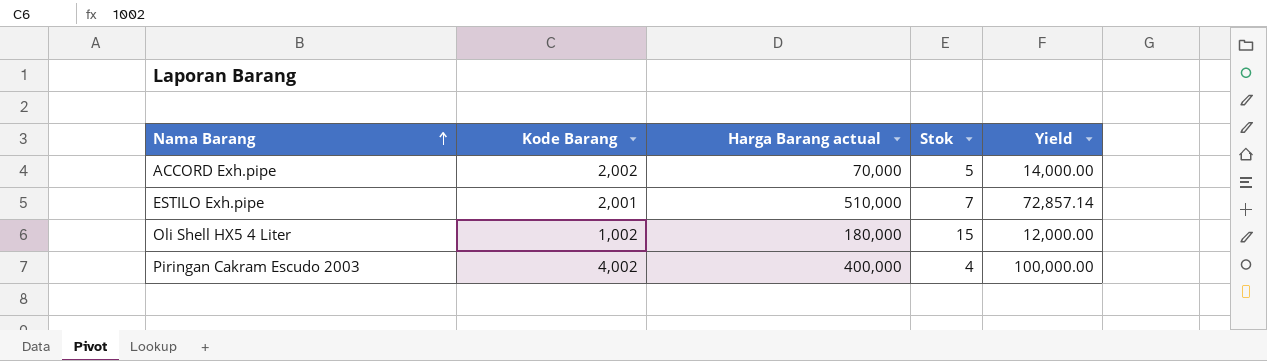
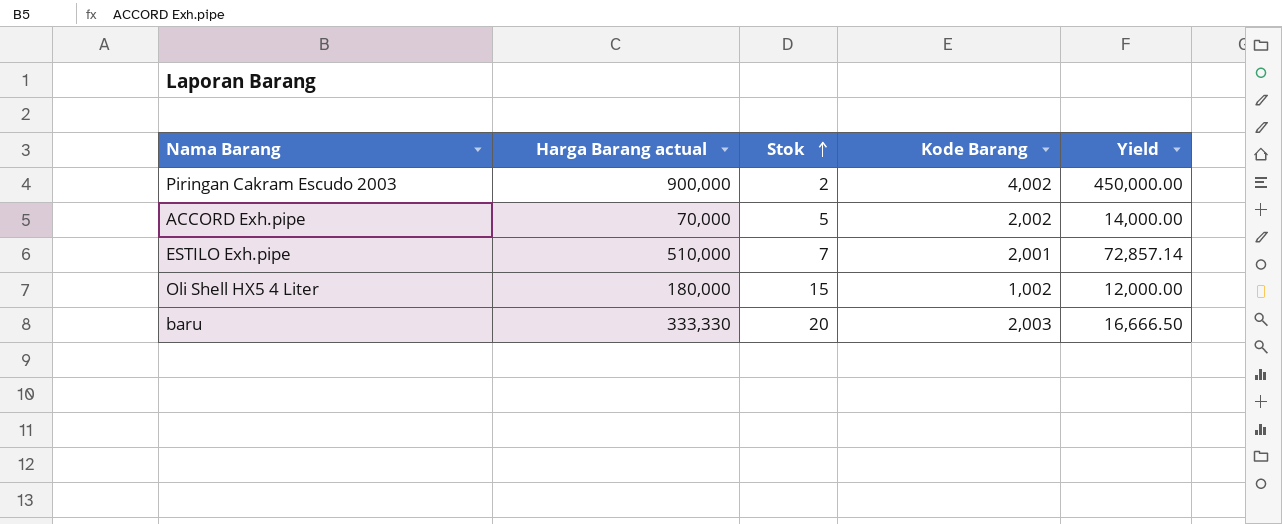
row order: Nama Barang ascending -> Stok ascending
column Kode Barang | position: 2 -> 4
Piringan Cakram Escudo 2003 | Harga Barang actual: 400,000 -> 900,000
Piringan Cakram Escudo 2003 | Stok: 4 -> 2
Piringan Cakram Escudo 2003 | Yield: 100,000.00 -> 450,000.00
row baru: none -> 333,330 | 20 | 2,003 | 16,666.50

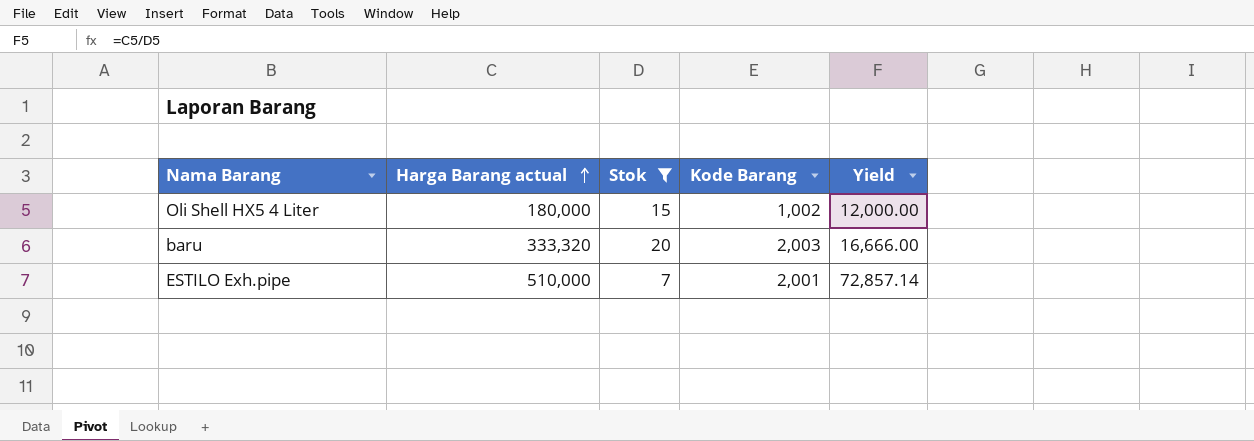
filter: none -> Stok >= 7
row order: Stok ascending -> Harga Barang actual ascending
baru | Harga Barang actual: 333,330 -> 333,320
baru | Yield: 16,666.50 -> 16,666.00

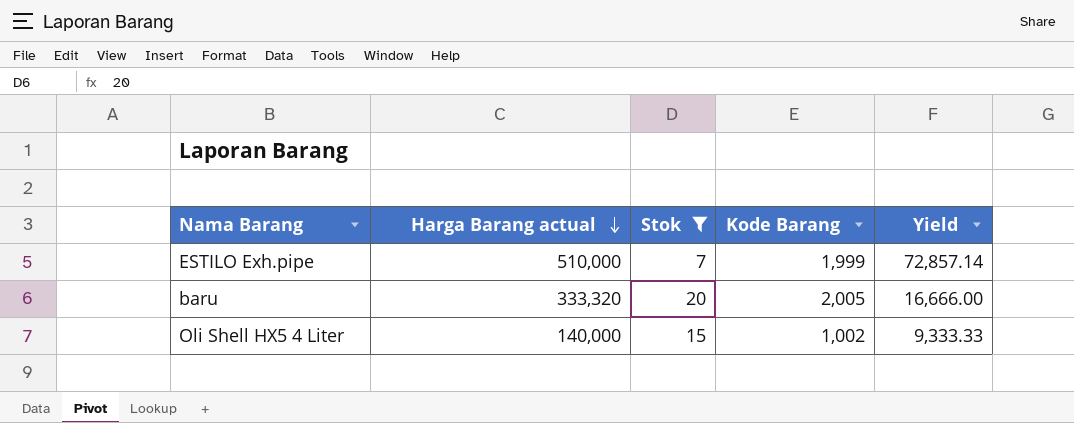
row order: Harga Barang actual ascending -> Harga Barang actual descending
ESTILO Exh.pipe | Kode Barang: 2,001 -> 1,999
baru | Kode Barang: 2,003 -> 2,005
Oli Shell HX5 4 Liter | Harga Barang actual: 180,000 -> 140,000
Oli Shell HX5 4 Liter | Yield: 12,000.00 -> 9,333.33

